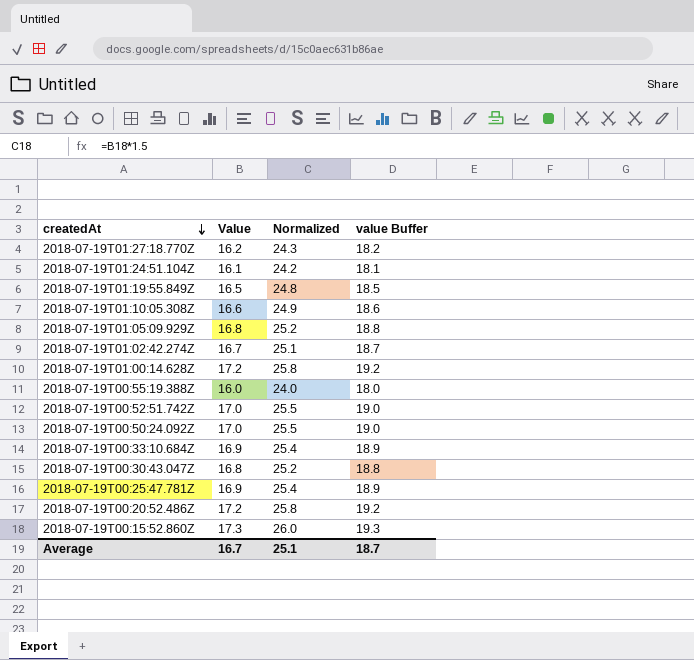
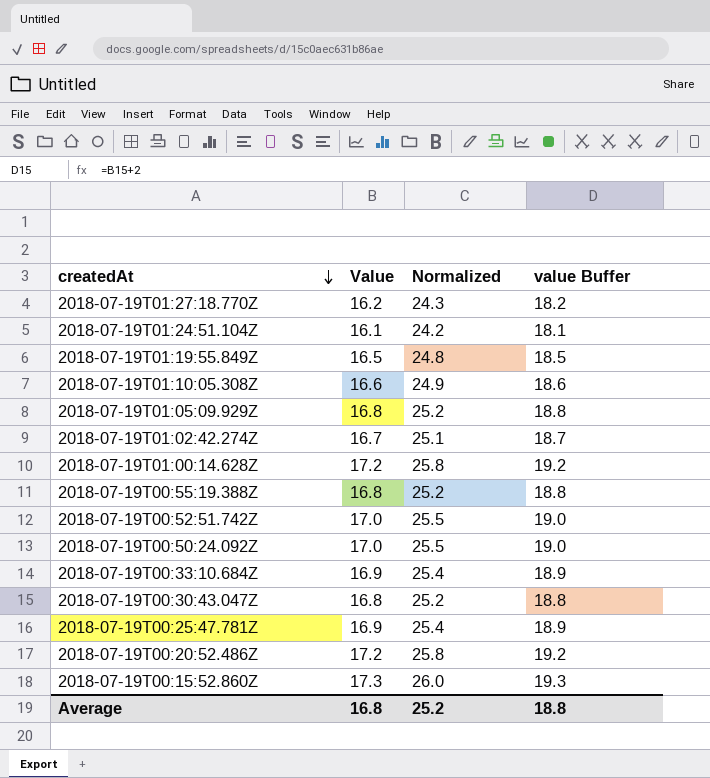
2018-07-19T00:55:19.388Z | Value: 16.0 -> 16.8
2018-07-19T00:55:19.388Z | Normalized: 24.0 -> 25.2
2018-07-19T00:55:19.388Z | value Buffer: 18.0 -> 18.8
Average | Value: 16.7 -> 16.8
Average | Normalized: 25.1 -> 25.2
Average | value Buffer: 18.7 -> 18.8

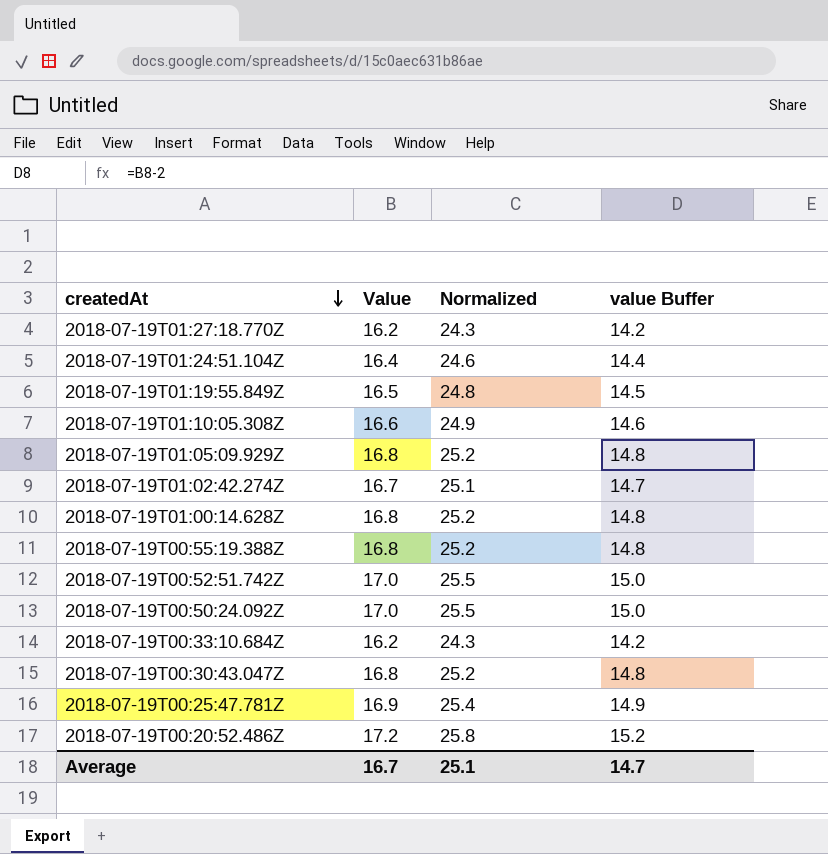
column value Buffer | formula: [Value] + 2 -> [Value] - 2
row 2018-07-19T00:15:52.860Z: 17.3 | 26.0 | 19.3 -> none
2018-07-19T01:24:51.104Z | Value: 16.1 -> 16.4
2018-07-19T01:24:51.104Z | Normalized: 24.2 -> 24.6
2018-07-19T01:00:14.628Z | Value: 17.2 -> 16.8
2018-07-19T01:00:14.628Z | Normalized: 25.8 -> 25.2
2018-07-19T00:33:10.684Z | Value: 16.9 -> 16.2
2018-07-19T00:33:10.684Z | Normalized: 25.4 -> 24.3
Average | Value: 16.8 -> 16.7
Average | Normalized: 25.2 -> 25.1
Average | value Buffer: 18.8 -> 14.7

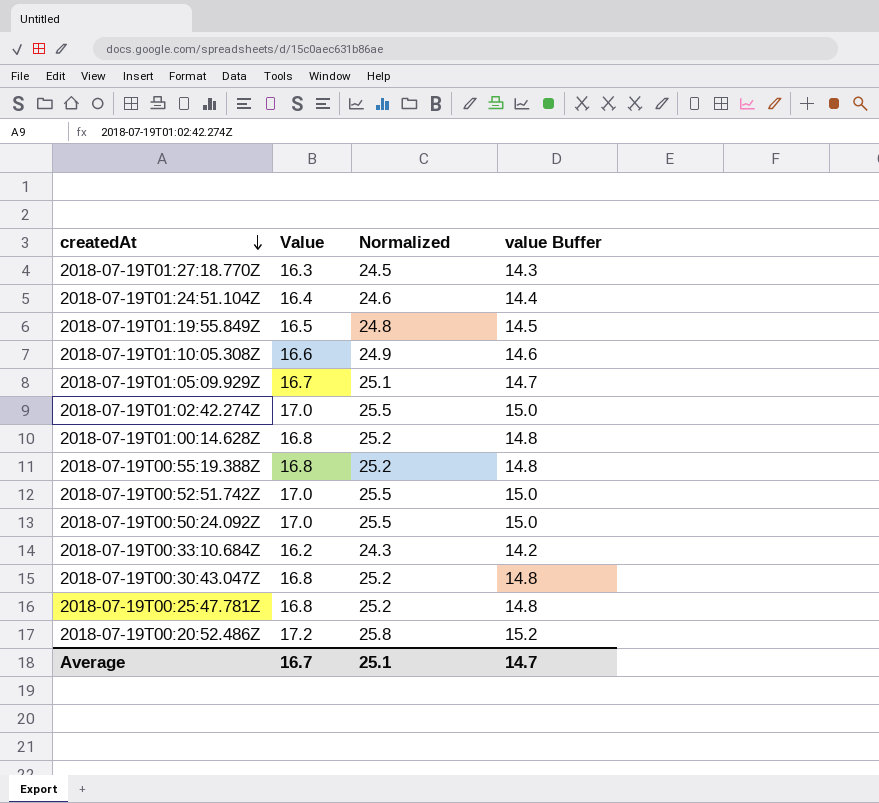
2018-07-19T01:27:18.770Z | Value: 16.2 -> 16.3
2018-07-19T01:27:18.770Z | Normalized: 24.3 -> 24.5
2018-07-19T01:27:18.770Z | value Buffer: 14.2 -> 14.3
2018-07-19T01:05:09.929Z | Value: 16.8 -> 16.7
2018-07-19T01:05:09.929Z | Normalized: 25.2 -> 25.1
2018-07-19T01:05:09.929Z | value Buffer: 14.8 -> 14.7
2018-07-19T01:02:42.274Z | Value: 16.7 -> 17.0
2018-07-19T01:02:42.274Z | Normalized: 25.1 -> 25.5
2018-07-19T01:02:42.274Z | value Buffer: 14.7 -> 15.0
2018-07-19T00:25:47.781Z | Value: 16.9 -> 16.8
2018-07-19T00:25:47.781Z | Normalized: 25.4 -> 25.2
2018-07-19T00:25:47.781Z | value Buffer: 14.9 -> 14.8

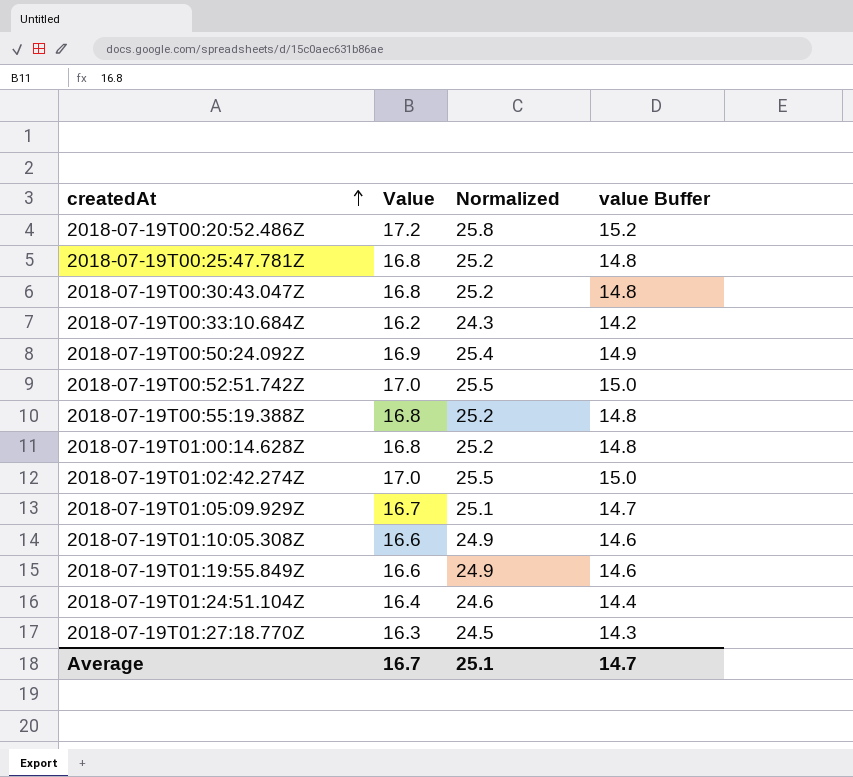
row order: createdAt descending -> createdAt ascending
2018-07-19T00:50:24.092Z | Value: 17.0 -> 16.9
2018-07-19T00:50:24.092Z | Normalized: 25.5 -> 25.4
2018-07-19T00:50:24.092Z | value Buffer: 15.0 -> 14.9
2018-07-19T01:19:55.849Z | Value: 16.5 -> 16.6
2018-07-19T01:19:55.849Z | Normalized: 24.8 -> 24.9
2018-07-19T01:19:55.849Z | value Buffer: 14.5 -> 14.6

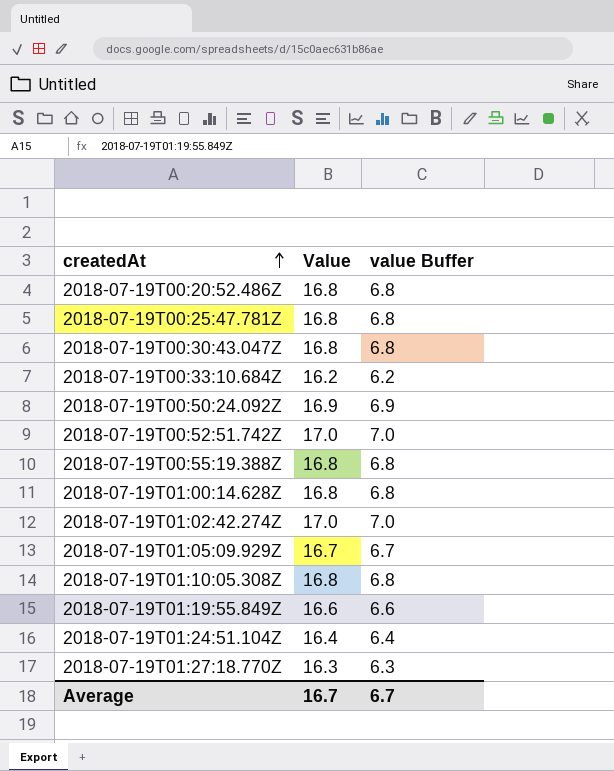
column Normalized | formula: [Value] * 1.5 -> none
column value Buffer | formula: [Value] - 2 -> [Value] - 10
2018-07-19T00:20:52.486Z | Value: 17.2 -> 16.8
2018-07-19T01:10:05.308Z | Value: 16.6 -> 16.8
Average | value Buffer: 14.7 -> 6.7

